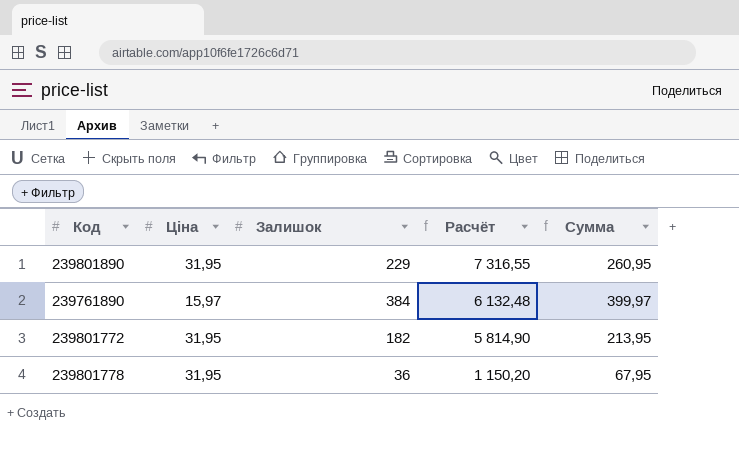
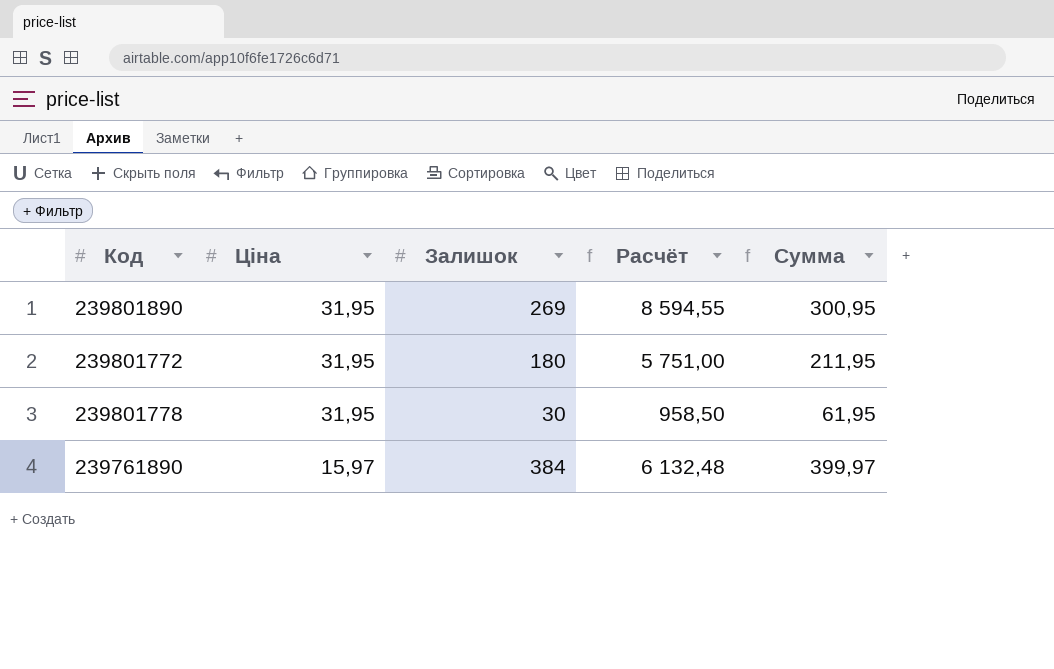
row order: Расчёт descending -> Ціна descending
239801890 | Залишок: 229 -> 269
239801890 | Расчёт: 7 316,55 -> 8 594,55
239801890 | Сумма: 260,95 -> 300,95
239801772 | Залишок: 182 -> 180
239801772 | Расчёт: 5 814,90 -> 5 751,00
239801772 | Сумма: 213,95 -> 211,95
239801778 | Залишок: 36 -> 30
239801778 | Расчёт: 1 150,20 -> 958,50
239801778 | Сумма: 67,95 -> 61,95

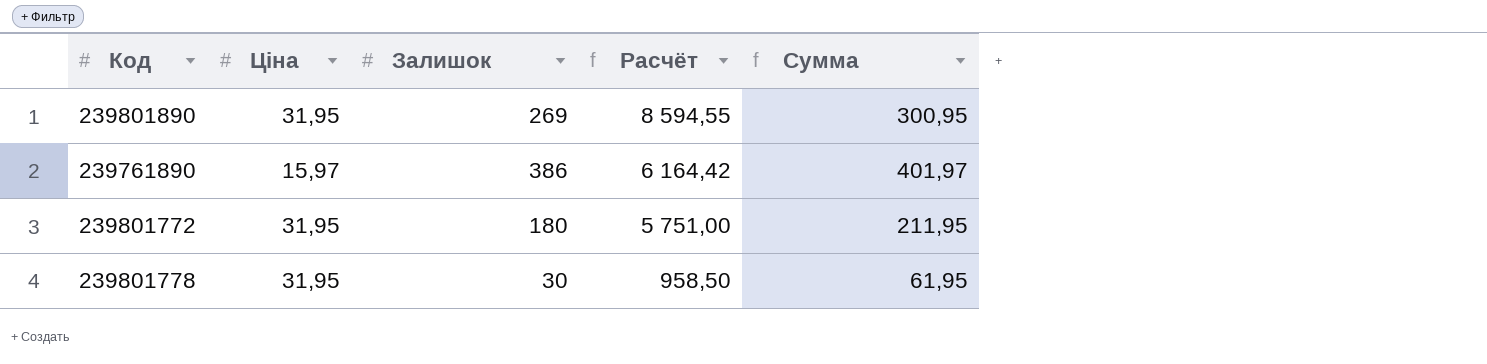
row order: Ціна descending -> Расчёт descending
239761890 | Залишок: 384 -> 386
239761890 | Расчёт: 6 132,48 -> 6 164,42
239761890 | Сумма: 399,97 -> 401,97

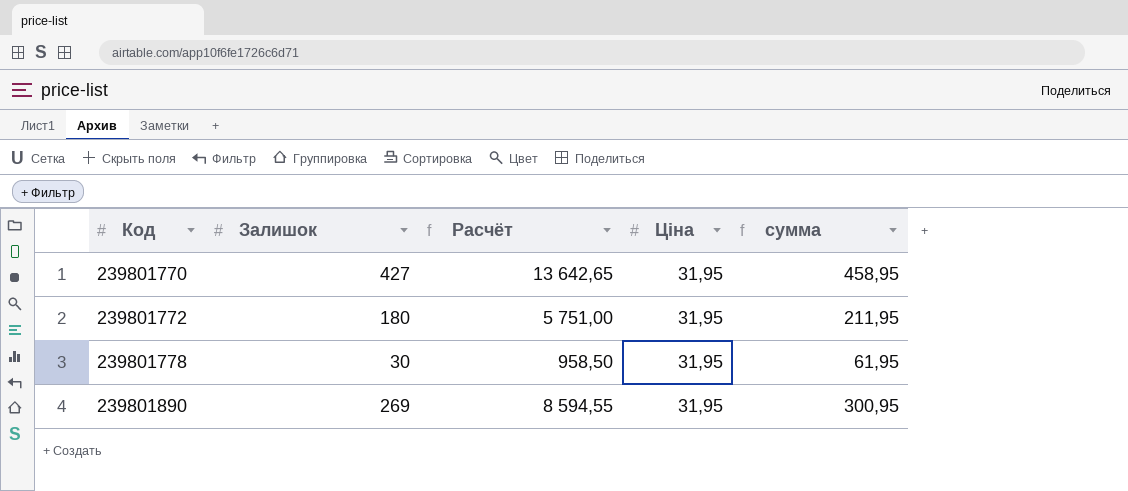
row order: Расчёт descending -> Код ascending
column Ціна | position: 2 -> 4
column name: Сумма -> сумма
row 239761890: 15,97 | 386 | 6 164,42 | 401,97 -> none
row 239801770: none -> 427 | 13 642,65 | 31,95 | 458,95

